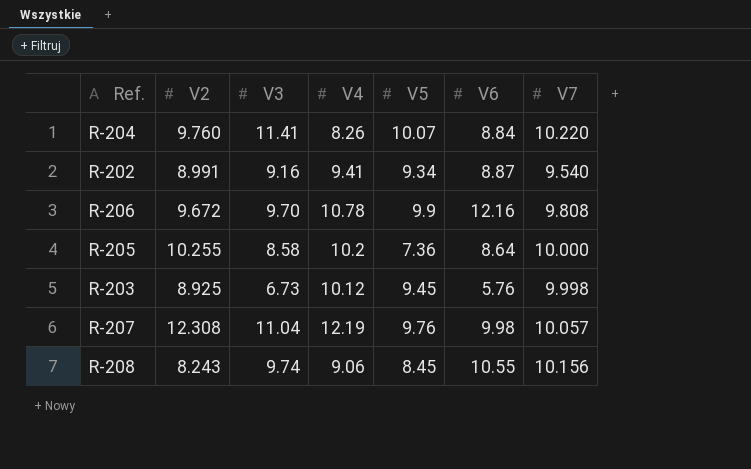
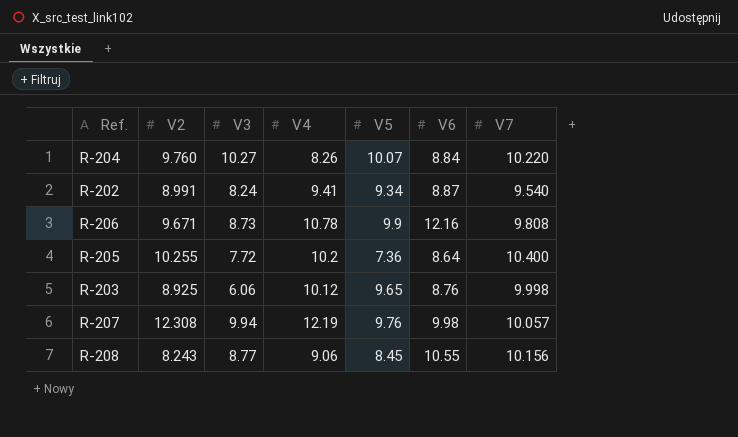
R-204 | V3: 11.41 -> 10.27
R-202 | V3: 9.16 -> 8.24
R-206 | V2: 9.672 -> 9.671
R-206 | V3: 9.70 -> 8.73
R-205 | V3: 8.58 -> 7.72
R-205 | V7: 10.000 -> 10.400
R-203 | V3: 6.73 -> 6.06
R-203 | V5: 9.45 -> 9.65
R-203 | V6: 5.76 -> 8.76
R-207 | V3: 11.04 -> 9.94
R-208 | V3: 9.74 -> 8.77

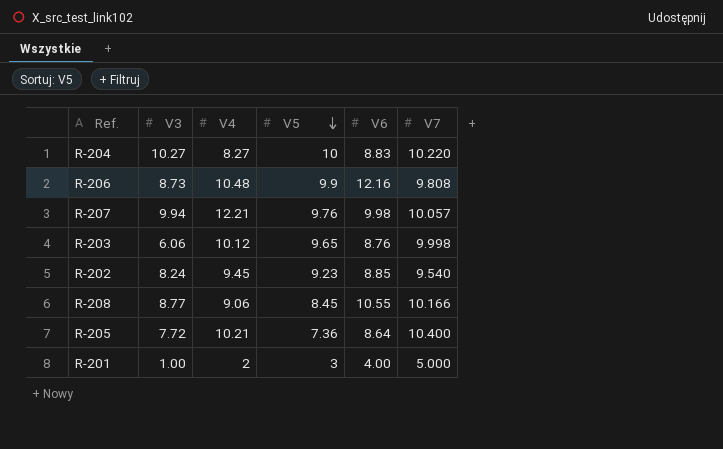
row order: none -> V5 descending
column V2 | position: 2 -> none
R-204 | V4: 8.26 -> 8.27
R-204 | V5: 10.07 -> 10
R-204 | V6: 8.84 -> 8.83
R-206 | V4: 10.78 -> 10.48
R-207 | V4: 12.19 -> 12.21
R-202 | V4: 9.41 -> 9.45
R-202 | V5: 9.34 -> 9.23
R-202 | V6: 8.87 -> 8.85
R-208 | V7: 10.156 -> 10.166
R-205 | V4: 10.2 -> 10.21
row R-201: none -> 1.00 | 2 | 3 | 4.00 | 5.000

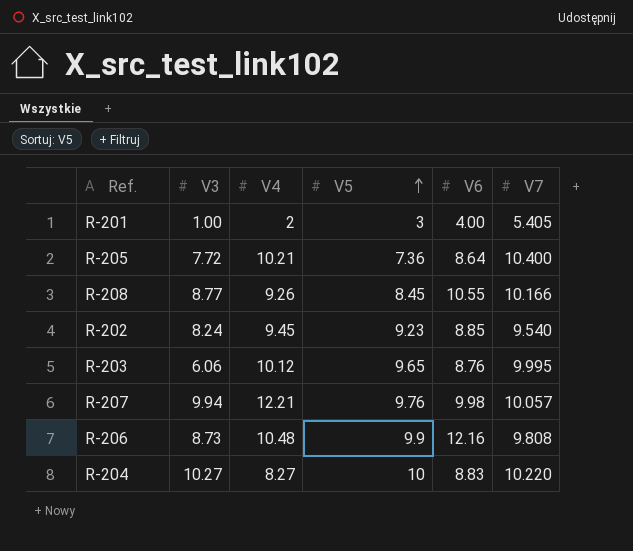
row order: V5 descending -> V5 ascending
R-201 | V7: 5.000 -> 5.405
R-208 | V4: 9.06 -> 9.26
R-203 | V7: 9.998 -> 9.995

